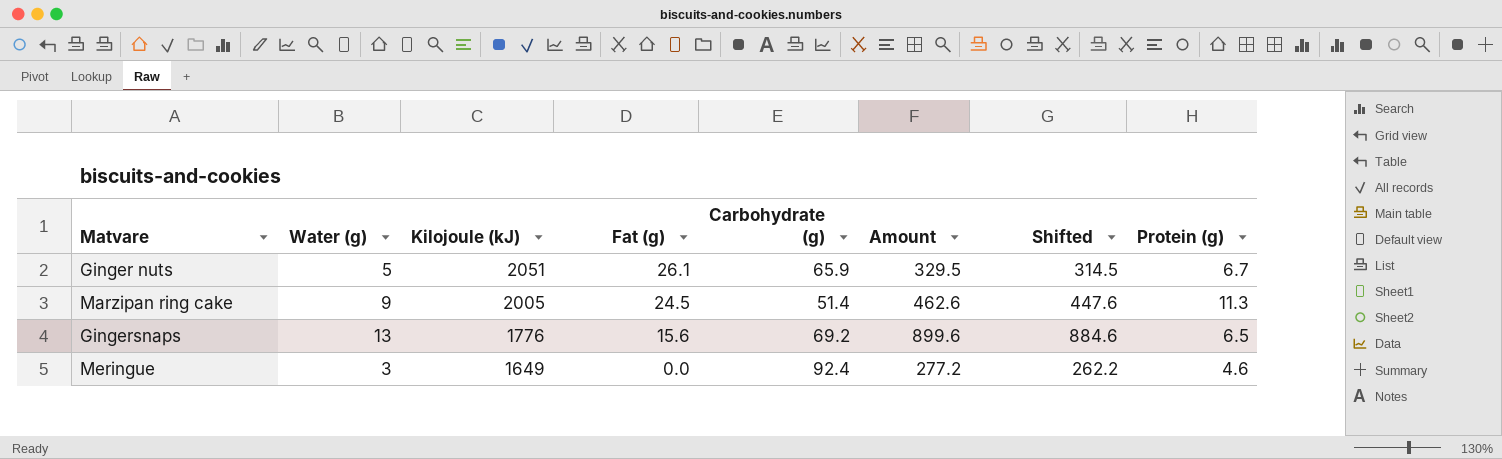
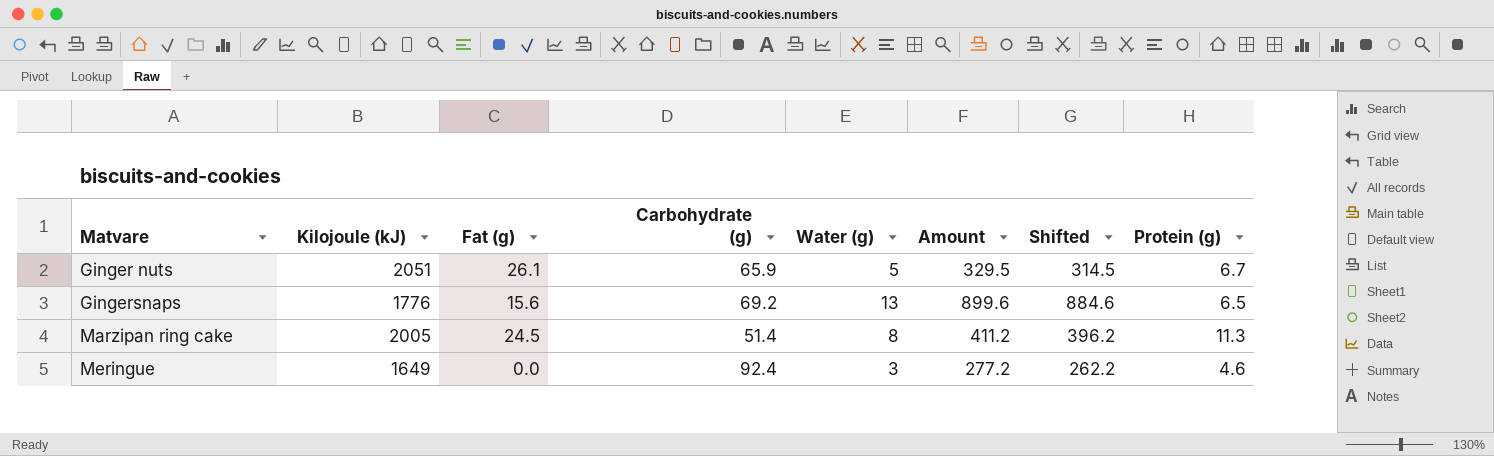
row order: Kilojoule (kJ) descending -> Matvare ascending
column Water (g) | position: 2 -> 5
Marzipan ring cake | Water (g): 9 -> 8
Marzipan ring cake | Amount: 462.6 -> 411.2
Marzipan ring cake | Shifted: 447.6 -> 396.2

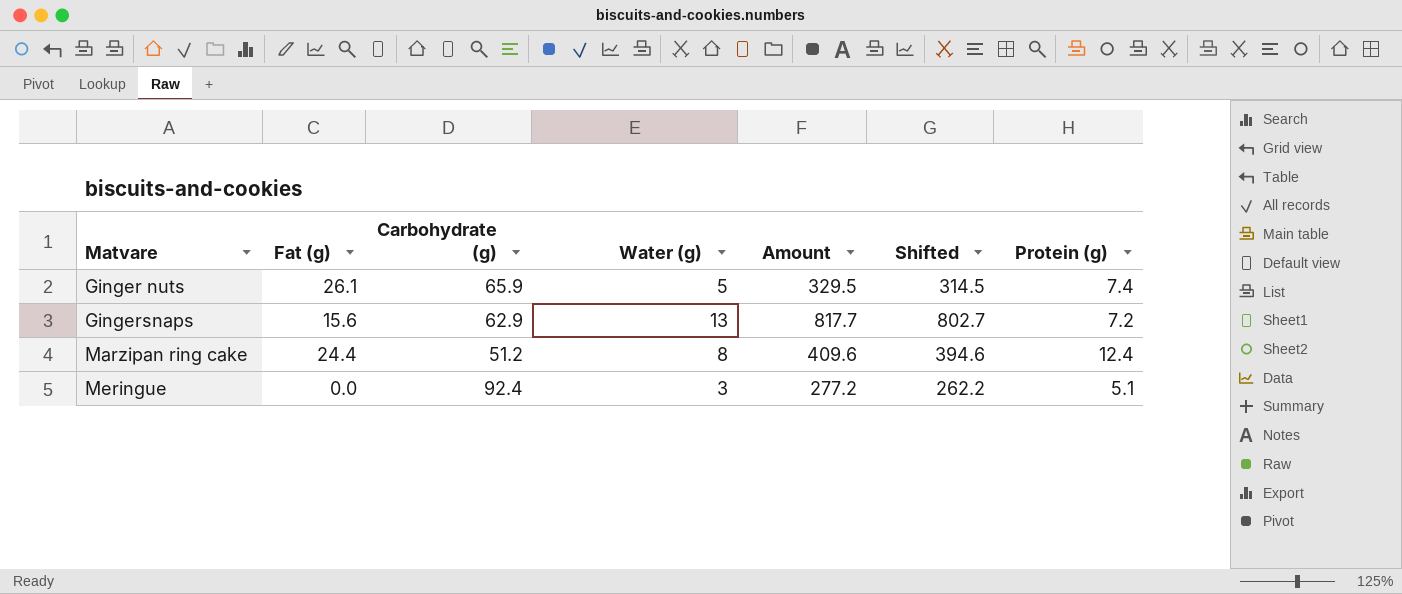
column Kilojoule (kJ) | position: 2 -> none
Ginger nuts | Protein (g): 6.7 -> 7.4
Gingersnaps | Carbohydrate (g): 69.2 -> 62.9
Gingersnaps | Amount: 899.6 -> 817.7
Gingersnaps | Shifted: 884.6 -> 802.7
Gingersnaps | Protein (g): 6.5 -> 7.2
Marzipan ring cake | Fat (g): 24.5 -> 24.4
Marzipan ring cake | Carbohydrate (g): 51.4 -> 51.2
Marzipan ring cake | Amount: 411.2 -> 409.6
Marzipan ring cake | Shifted: 396.2 -> 394.6
Marzipan ring cake | Protein (g): 11.3 -> 12.4
Meringue | Protein (g): 4.6 -> 5.1

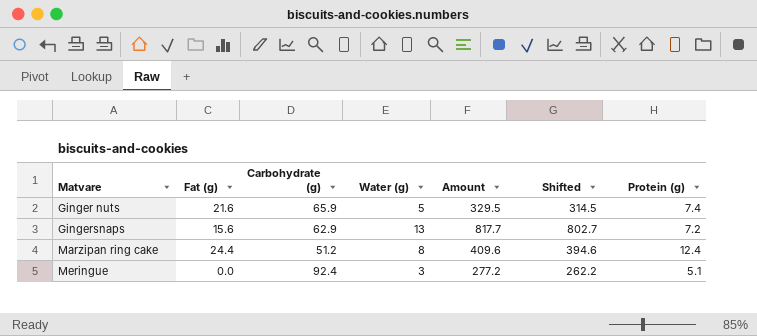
Ginger nuts | Fat (g): 26.1 -> 21.6

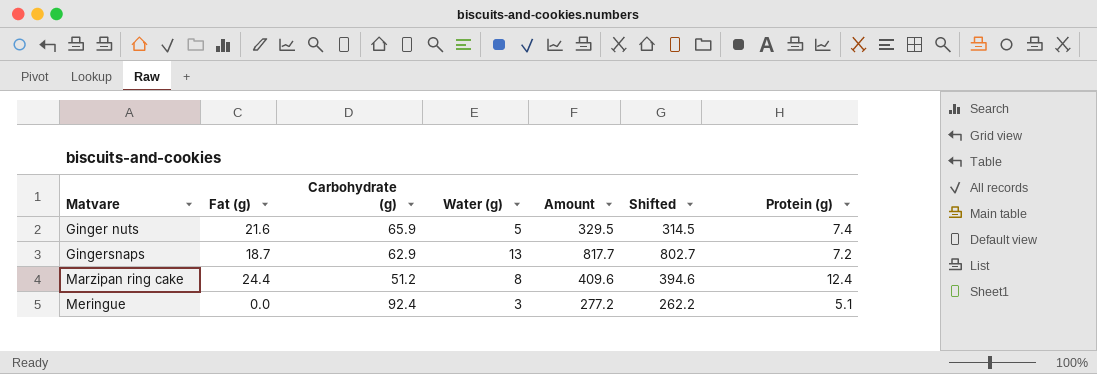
Gingersnaps | Fat (g): 15.6 -> 18.7

